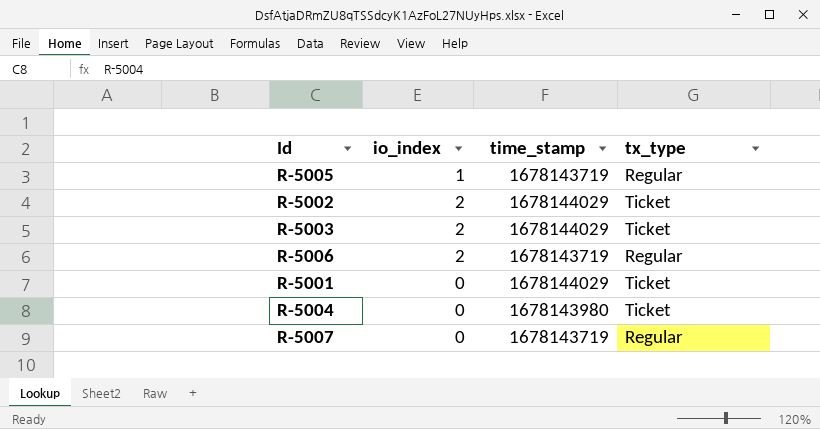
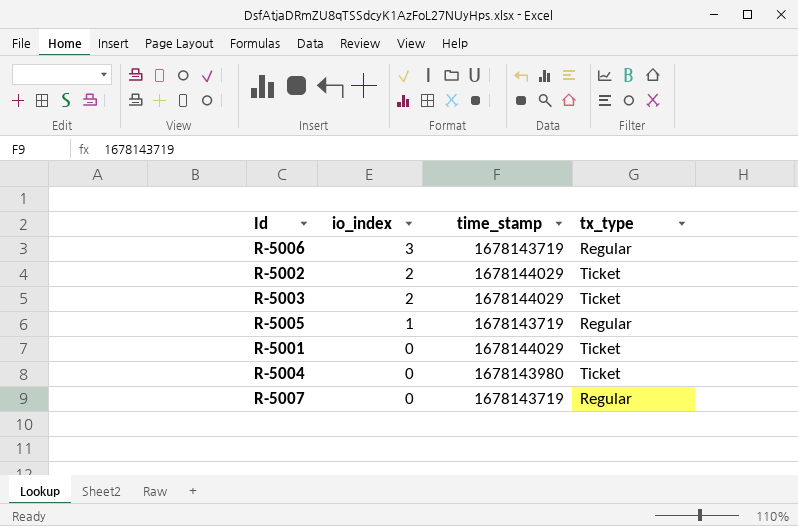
row order: none -> io_index descending
R-5006 | io_index: 2 -> 3

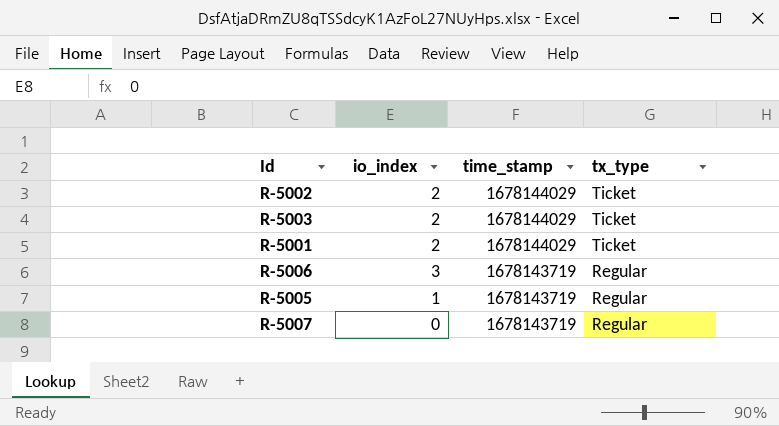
row order: io_index descending -> time_stamp descending
row R-5004: 0 | 1678143980 | Ticket -> none
R-5001 | io_index: 0 -> 2

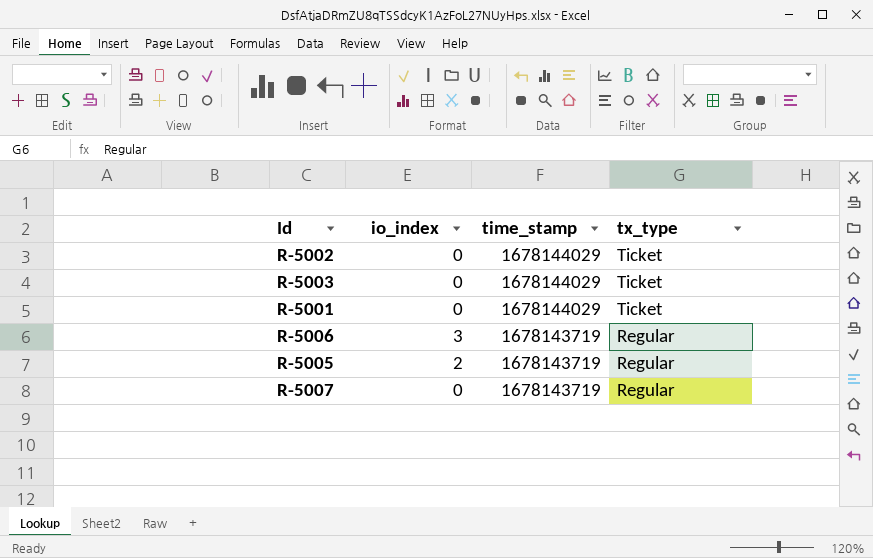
R-5002 | io_index: 2 -> 0
R-5003 | io_index: 2 -> 0
R-5001 | io_index: 2 -> 0
R-5005 | io_index: 1 -> 2

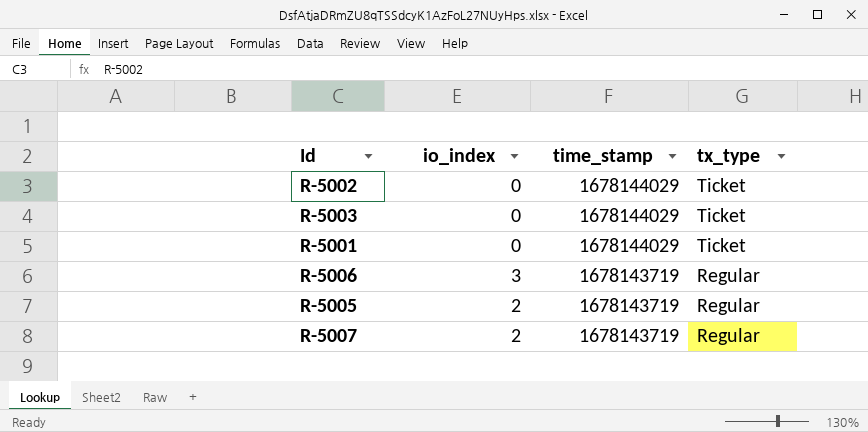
R-5007 | io_index: 0 -> 2

